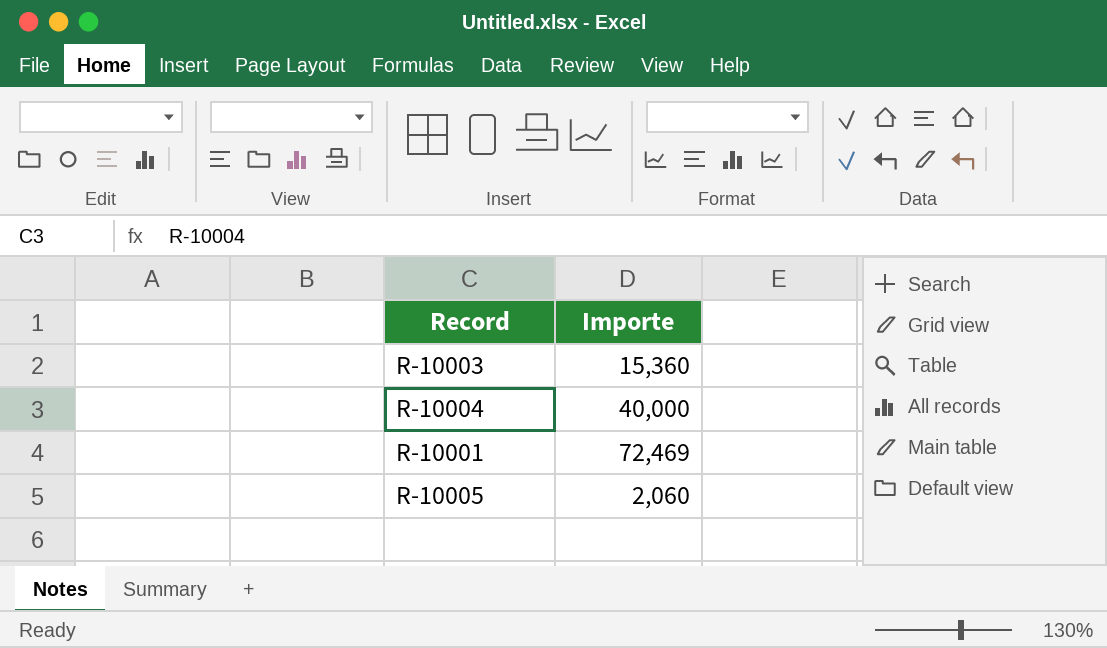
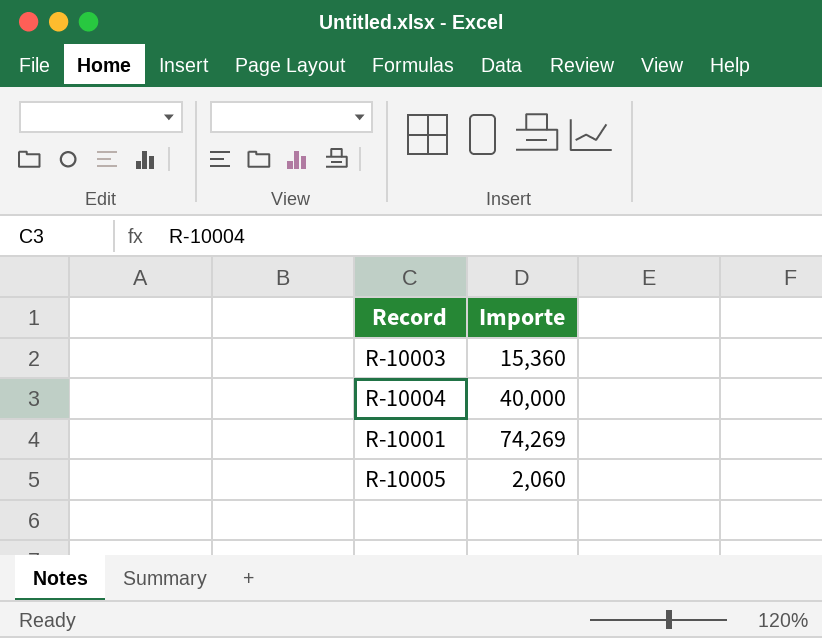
R-10001 | Importe: 72,469 -> 74,269

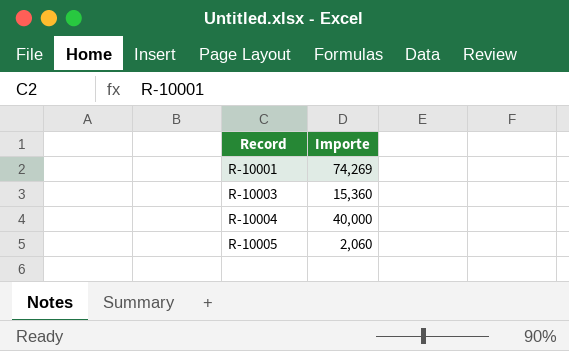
row order: none -> Record ascending

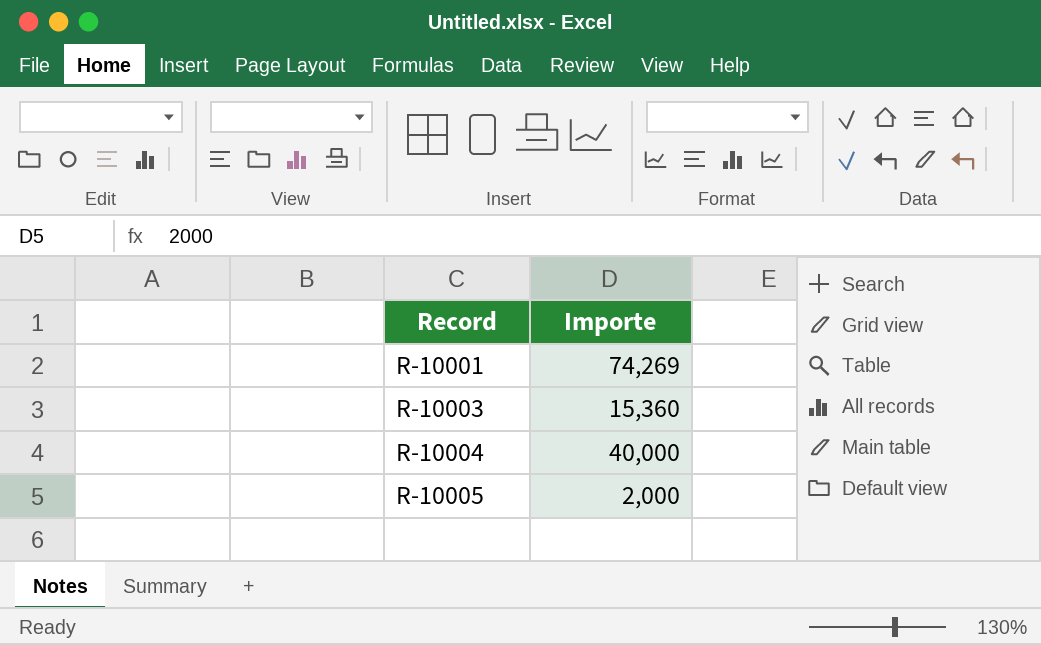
R-10005 | Importe: 2,060 -> 2,000

